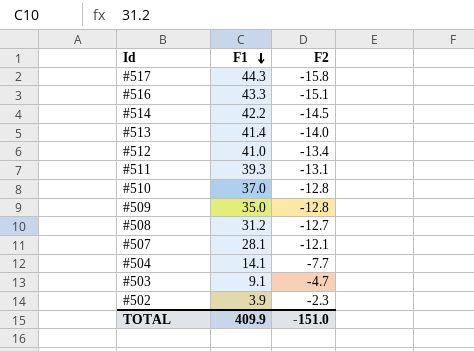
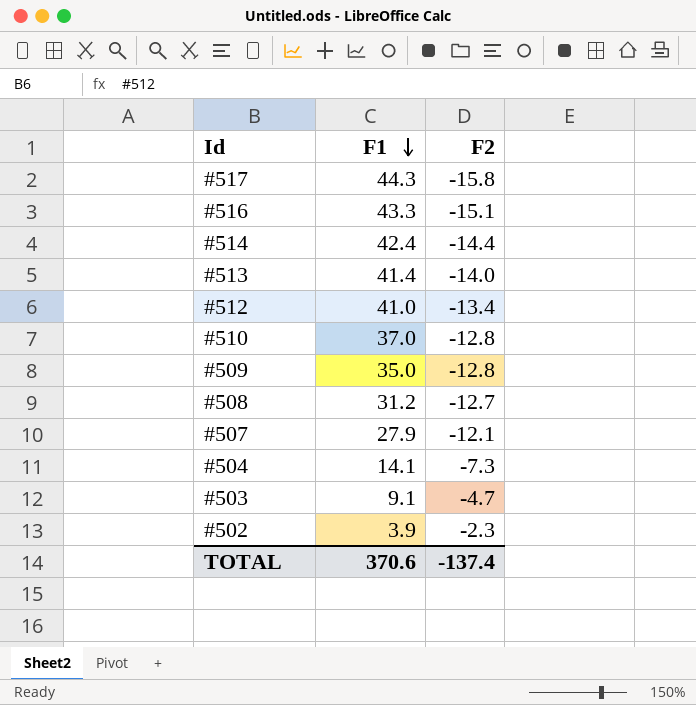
row #511: 39.3 | -13.1 -> none
#514 | F1: 42.2 -> 42.4
#514 | F2: -14.5 -> -14.4
#507 | F1: 28.1 -> 27.9
#504 | F2: -7.7 -> -7.3
TOTAL | F1: 409.9 -> 370.6
TOTAL | F2: -151.0 -> -137.4

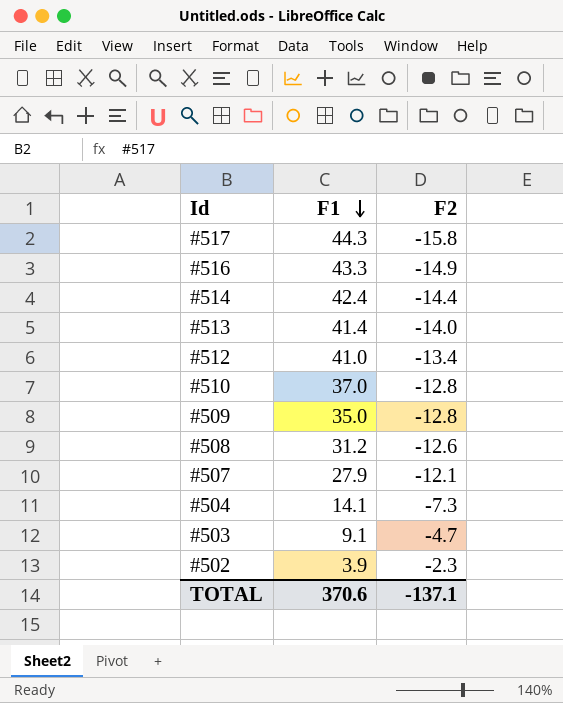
#516 | F2: -15.1 -> -14.9
#508 | F2: -12.7 -> -12.6
TOTAL | F2: -137.4 -> -137.1

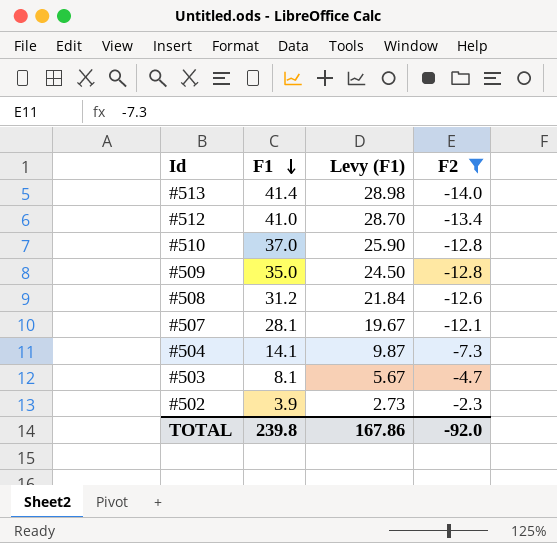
filter: none -> F2 >= -14.0
column Levy (F1) | formula: none -> [F1] * 0.7
#507 | F1: 27.9 -> 28.1
#503 | F1: 9.1 -> 8.1
TOTAL | F1: 370.6 -> 239.8
TOTAL | F2: -137.1 -> -92.0

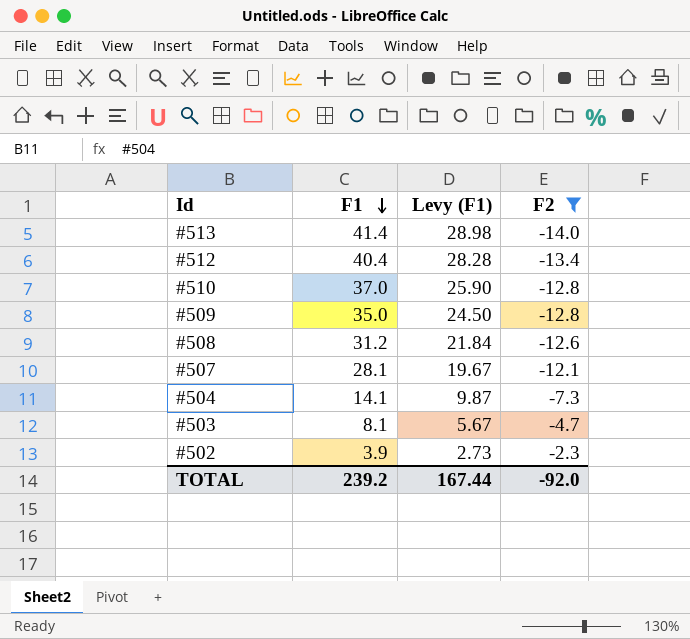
#512 | F1: 41.0 -> 40.4
#512 | Levy (F1): 28.70 -> 28.28
TOTAL | F1: 239.8 -> 239.2
TOTAL | Levy (F1): 167.86 -> 167.44

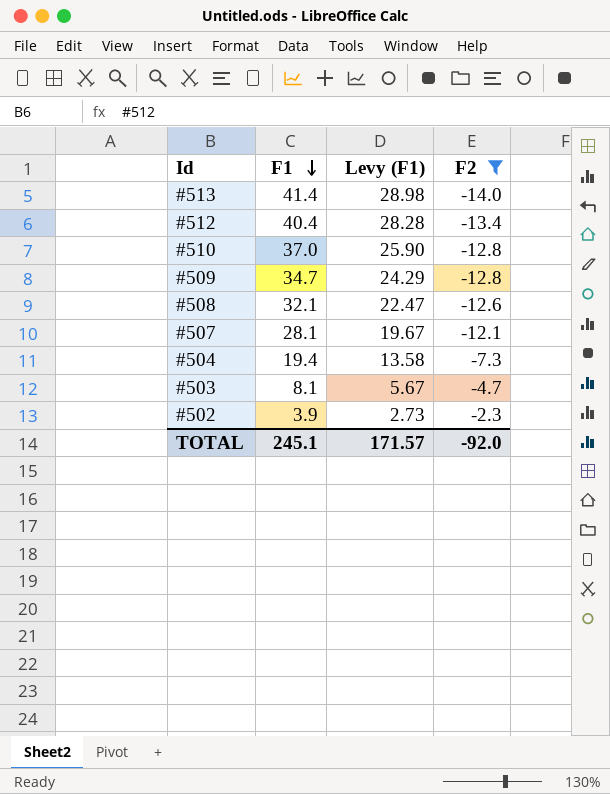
#509 | F1: 35.0 -> 34.7
#509 | Levy (F1): 24.50 -> 24.29
#508 | F1: 31.2 -> 32.1
#508 | Levy (F1): 21.84 -> 22.47
#504 | F1: 14.1 -> 19.4
#504 | Levy (F1): 9.87 -> 13.58
TOTAL | F1: 239.2 -> 245.1
TOTAL | Levy (F1): 167.44 -> 171.57

